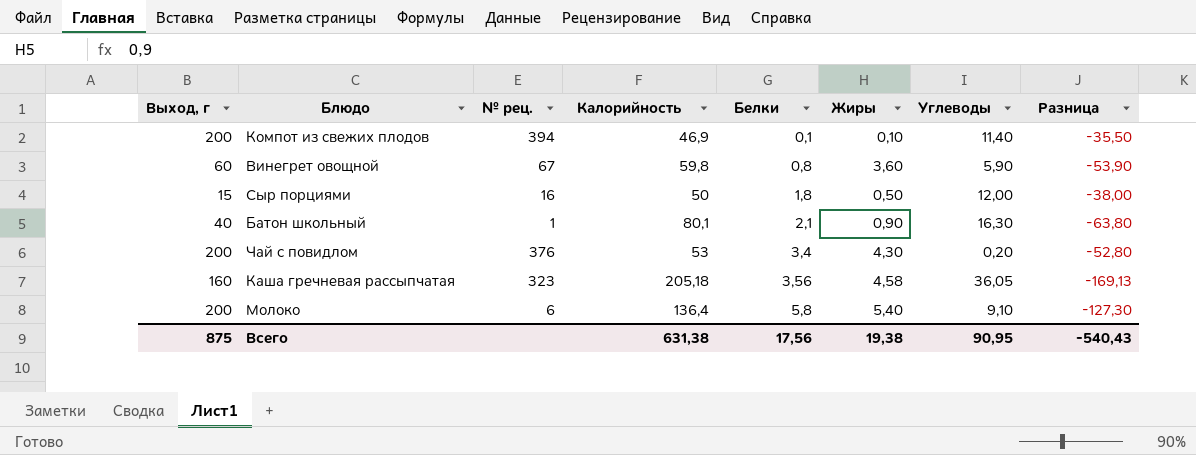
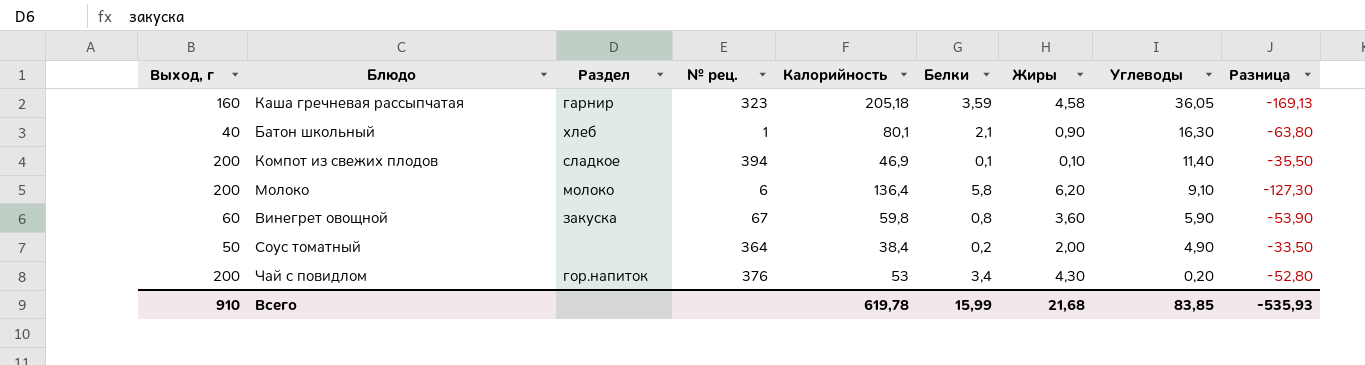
row order: Белки ascending -> Углеводы descending
column Раздел | position: none -> 3
row Сыр порциями: 15 | 16 | 50 | 1,8 | 0,50 | 12,00 | -38,00 -> none
Каша гречневая рассыпчатая | Белки: 3,56 -> 3,59
Молоко | Жиры: 5,40 -> 6,20
row Соус томатный: none -> 50 | none | 364 | 38,4 | 0,2 | 2,00 | 4,90 | -33,50
Всего | Выход, г: 875 -> 910
Всего | Калорийность: 631,38 -> 619,78
Всего | Белки: 17,56 -> 15,99
Всего | Жиры: 19,38 -> 21,68
Всего | Углеводы: 90,95 -> 83,85
Всего | Разница: -540,43 -> -535,93

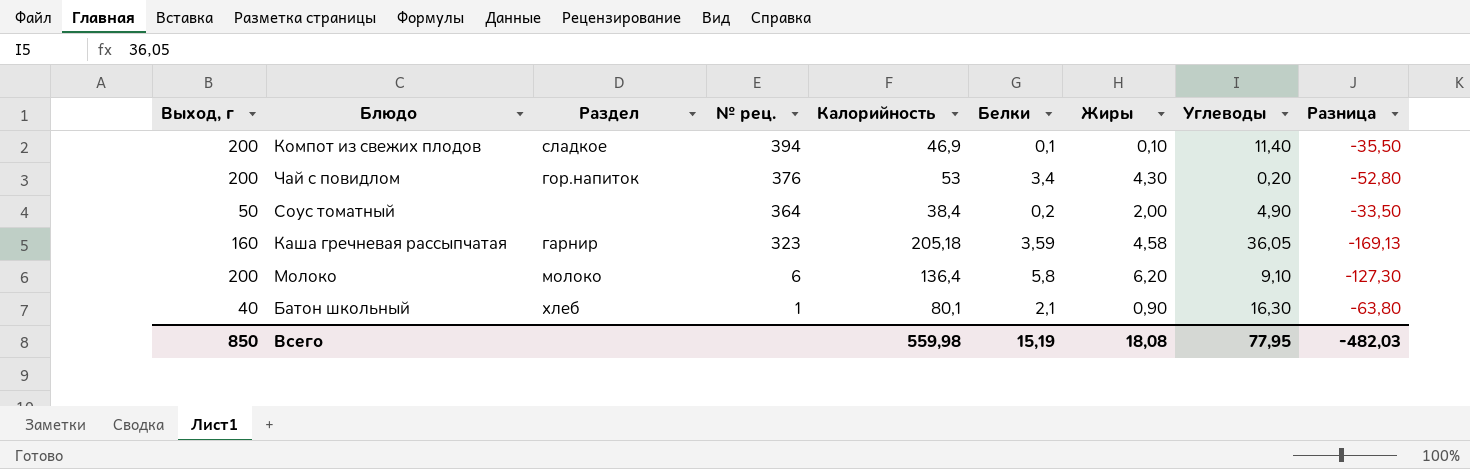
row order: Углеводы descending -> № рец. descending
row Винегрет овощной: 60 | закуска | 67 | 59,8 | 0,8 | 3,60 | 5,90 | -53,90 -> none
Всего | Выход, г: 910 -> 850
Всего | Калорийность: 619,78 -> 559,98
Всего | Белки: 15,99 -> 15,19
Всего | Жиры: 21,68 -> 18,08
Всего | Углеводы: 83,85 -> 77,95
Всего | Разница: -535,93 -> -482,03

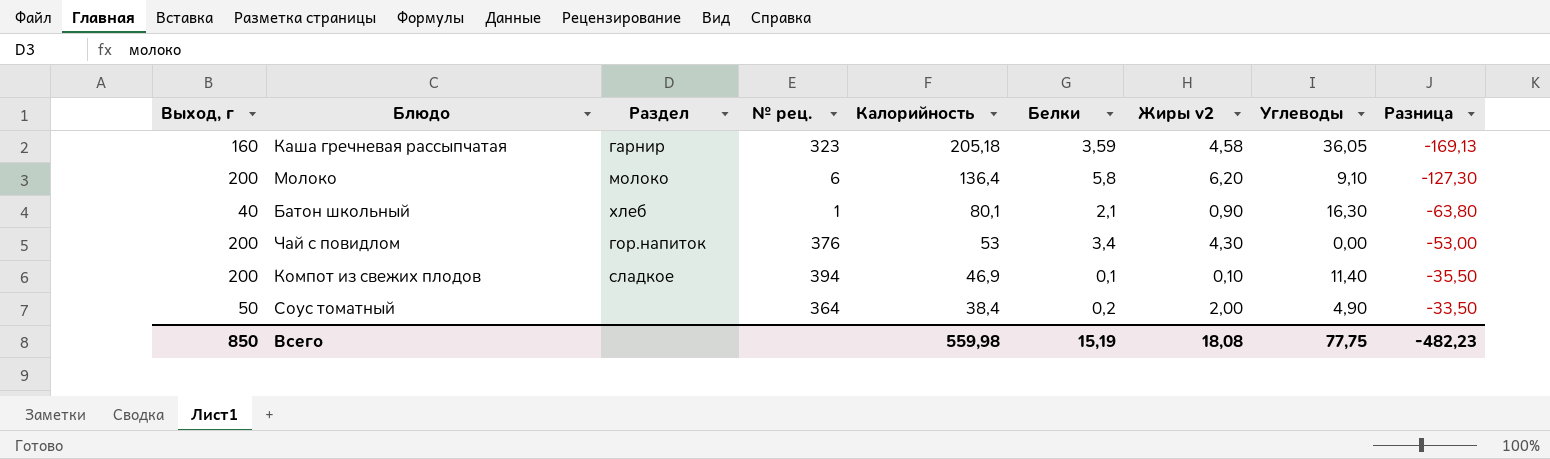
row order: № рец. descending -> Калорийность descending
column name: Жиры -> Жиры v2
Чай с повидлом | Углеводы: 0,20 -> 0,00
Чай с повидлом | Разница: -52,80 -> -53,00
Всего | Углеводы: 77,95 -> 77,75
Всего | Разница: -482,03 -> -482,23

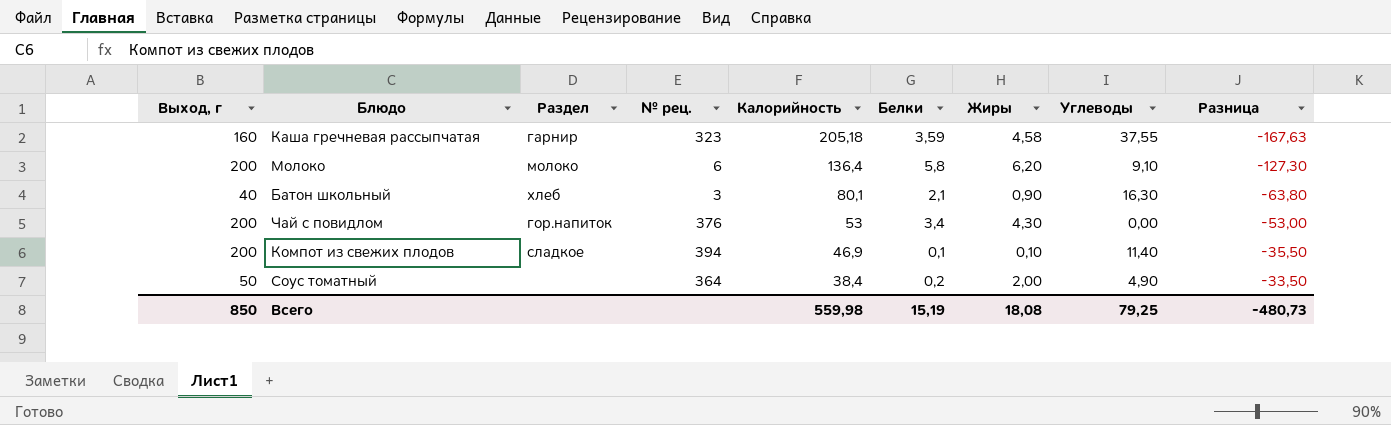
column name: Жиры v2 -> Жиры
Каша гречневая рассыпчатая | Углеводы: 36,05 -> 37,55
Каша гречневая рассыпчатая | Разница: -169,13 -> -167,63
Батон школьный | № рец.: 1 -> 3
Всего | Углеводы: 77,75 -> 79,25
Всего | Разница: -482,23 -> -480,73

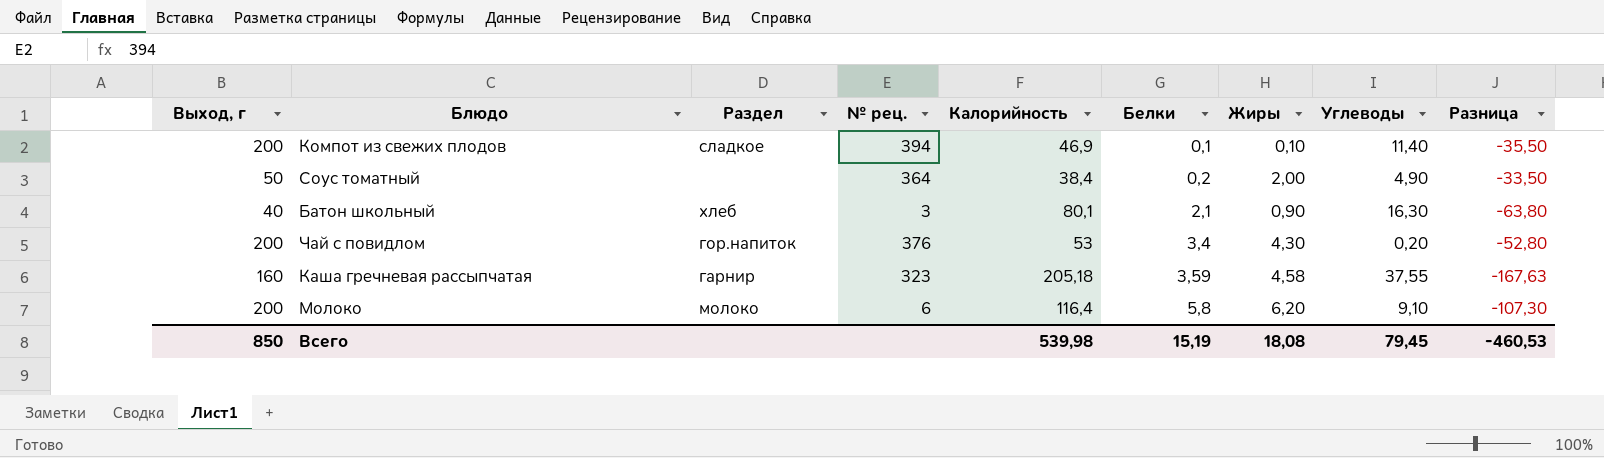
row order: Калорийность descending -> Белки ascending
Чай с повидлом | Углеводы: 0,00 -> 0,20
Чай с повидлом | Разница: -53,00 -> -52,80
Молоко | Калорийность: 136,4 -> 116,4
Молоко | Разница: -127,30 -> -107,30
Всего | Калорийность: 559,98 -> 539,98
Всего | Углеводы: 79,25 -> 79,45
Всего | Разница: -480,73 -> -460,53

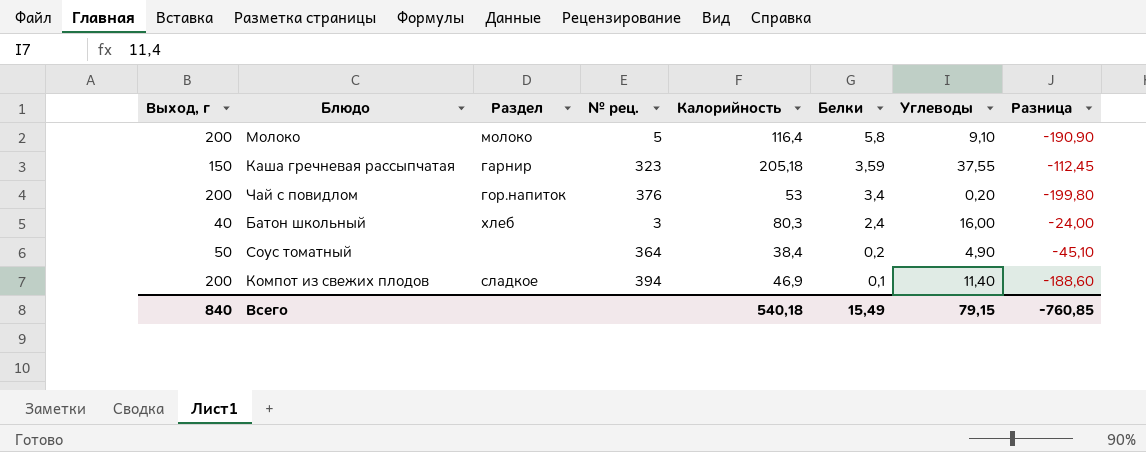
row order: Белки ascending -> Белки descending
column Жиры | position: 7 -> none
column Разница | formula: [Углеводы] - [Калорийность] -> [Углеводы] - [Выход, г]
Молоко | № рец.: 6 -> 5
Каша гречневая рассыпчатая | Выход, г: 160 -> 150
Батон школьный | Калорийность: 80,1 -> 80,3
Батон школьный | Белки: 2,1 -> 2,4
Батон школьный | Углеводы: 16,30 -> 16,00
Всего | Выход, г: 850 -> 840
Всего | Калорийность: 539,98 -> 540,18
Всего | Белки: 15,19 -> 15,49
Всего | Углеводы: 79,45 -> 79,15
Всего | Разница: -460,53 -> -760,85

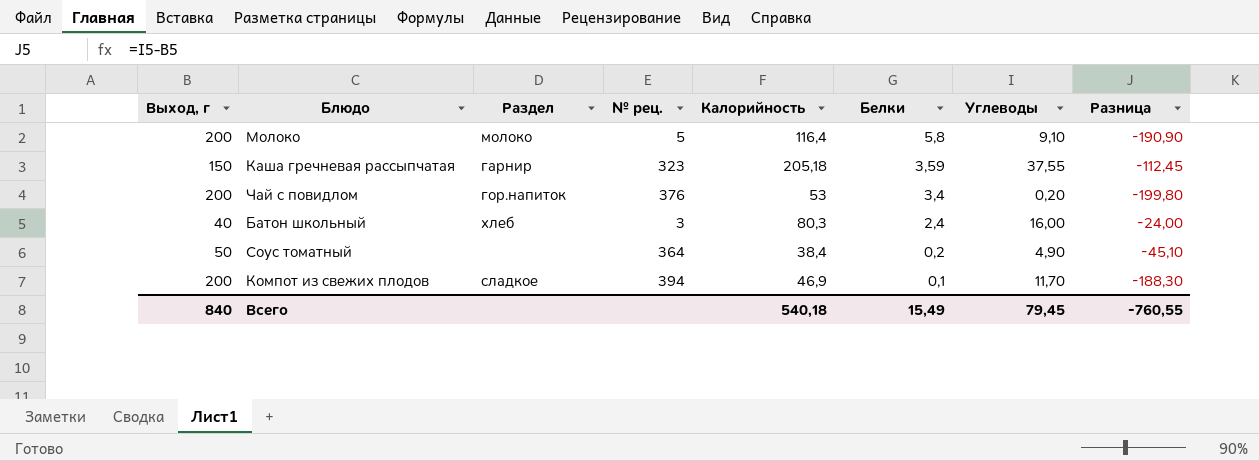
Компот из свежих плодов | Углеводы: 11,40 -> 11,70
Компот из свежих плодов | Разница: -188,60 -> -188,30
Всего | Углеводы: 79,15 -> 79,45
Всего | Разница: -760,85 -> -760,55

